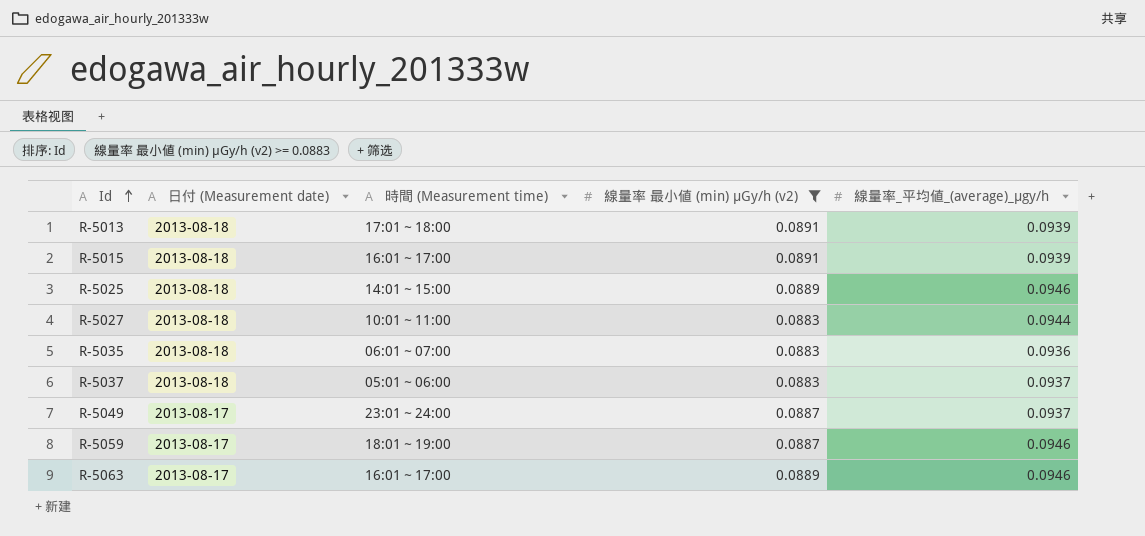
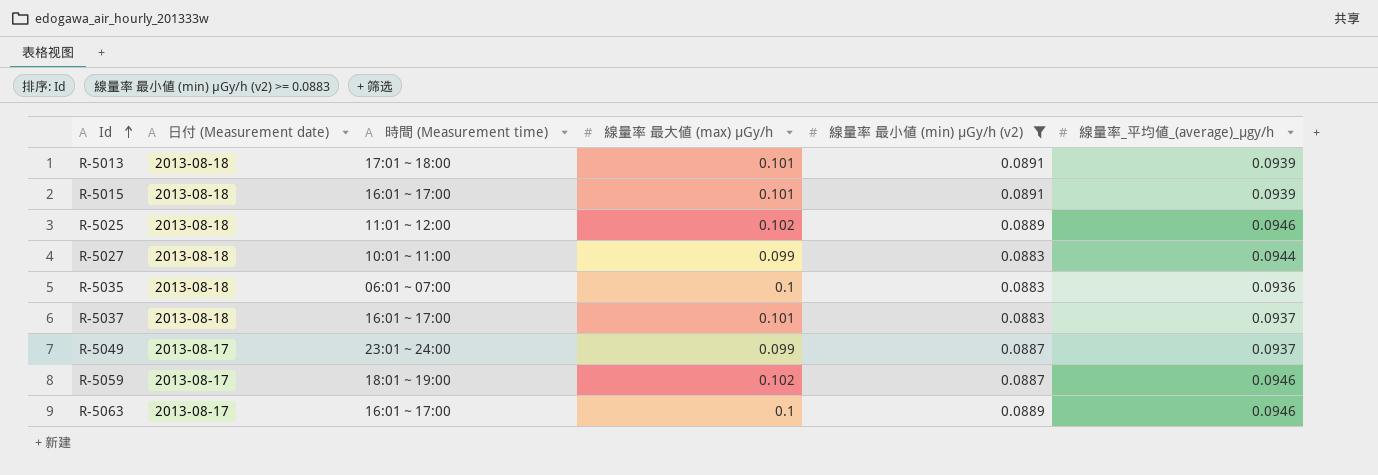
column 線量率 最大値 (max) μGy/h | position: none -> 4
R-5025 | 時間 (Measurement time): 14:01～15:00 -> 11:01～12:00
R-5037 | 時間 (Measurement time): 05:01～06:00 -> 16:01～17:00

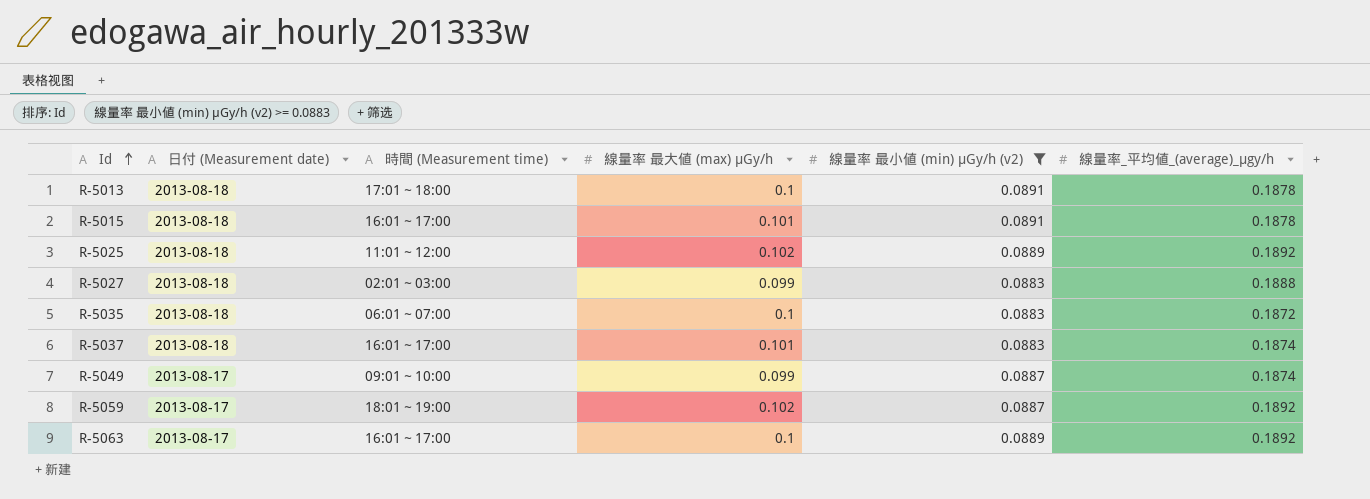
R-5013 | 線量率 最大値 (max) μGy/h: 0.101 -> 0.1
R-5013 | 線量率_平均値_(average)_μgy/h: 0.0939 -> 0.1878
R-5015 | 線量率_平均値_(average)_μgy/h: 0.0939 -> 0.1878
R-5025 | 線量率_平均値_(average)_μgy/h: 0.0946 -> 0.1892
R-5027 | 時間 (Measurement time): 10:01～11:00 -> 02:01～03:00
R-5027 | 線量率_平均値_(average)_μgy/h: 0.0944 -> 0.1888
R-5035 | 線量率_平均値_(average)_μgy/h: 0.0936 -> 0.1872
R-5037 | 線量率_平均値_(average)_μgy/h: 0.0937 -> 0.1874
R-5049 | 時間 (Measurement time): 23:01～24:00 -> 09:01～10:00
R-5049 | 線量率_平均値_(average)_μgy/h: 0.0937 -> 0.1874
R-5059 | 線量率_平均値_(average)_μgy/h: 0.0946 -> 0.1892
R-5063 | 線量率_平均値_(average)_μgy/h: 0.0946 -> 0.1892

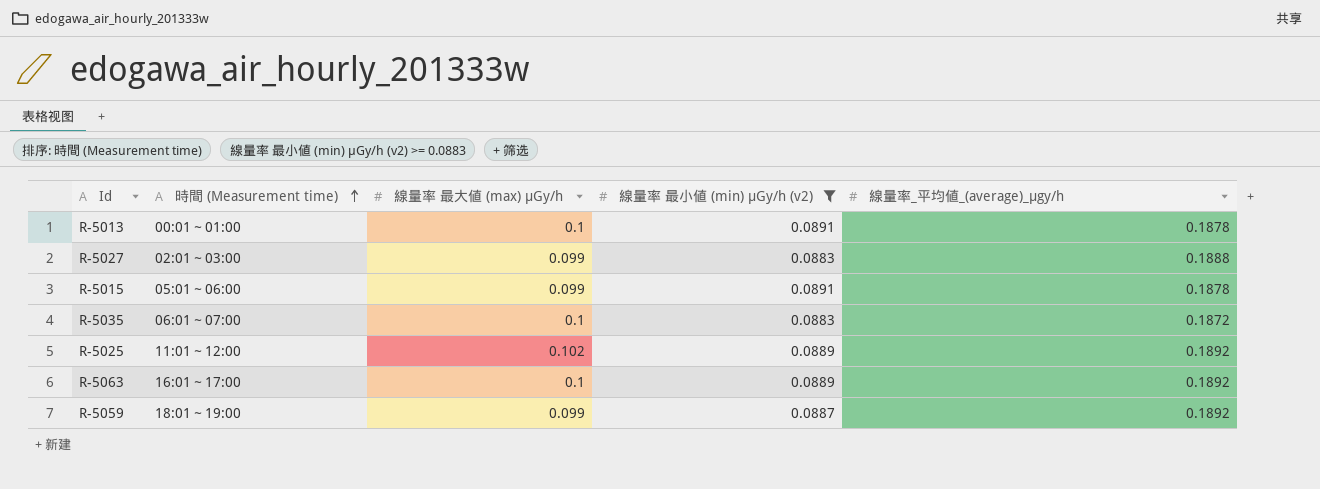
row order: Id ascending -> 時間 (Measurement time) ascending
column 日付 (Measurement date) | position: 2 -> none
row R-5037: 2013-08-18 | 16:01～17:00 | 0.101 | 0.0883 | 0.1874 -> none
row R-5049: 2013-08-17 | 09:01～10:00 | 0.099 | 0.0887 | 0.1874 -> none
R-5013 | 時間 (Measurement time): 17:01～18:00 -> 00:01～01:00
R-5015 | 時間 (Measurement time): 16:01～17:00 -> 05:01～06:00
R-5015 | 線量率 最大値 (max) μGy/h: 0.101 -> 0.099
R-5059 | 線量率 最大値 (max) μGy/h: 0.102 -> 0.099

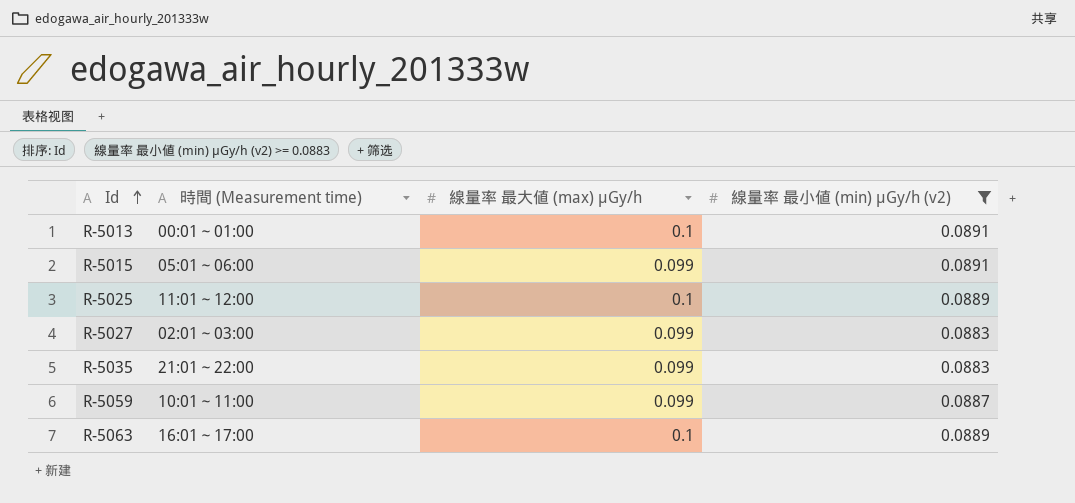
row order: 時間 (Measurement time) ascending -> Id ascending
column 線量率_平均値_(average)_μgy/h | position: 5 -> none
R-5025 | 線量率 最大値 (max) μGy/h: 0.102 -> 0.1
R-5035 | 時間 (Measurement time): 06:01～07:00 -> 21:01～22:00
R-5035 | 線量率 最大値 (max) μGy/h: 0.1 -> 0.099
R-5059 | 時間 (Measurement time): 18:01～19:00 -> 10:01～11:00

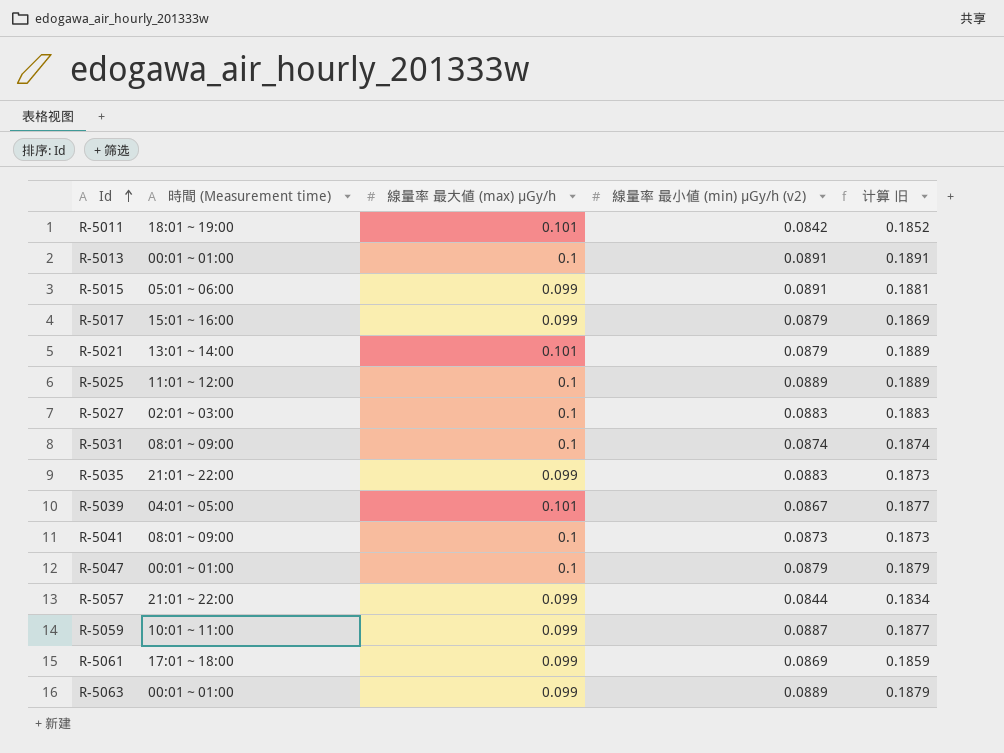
filter: 線量率 最小値 (min) μGy/h (v2) >= 0.0883 -> none
column 计算 旧 | formula: none -> [線量率 最大値 (max) μGy/h] + [線量率 最小値 (min) μGy/h (v2)]
R-5027 | 線量率 最大値 (max) μGy/h: 0.099 -> 0.1
R-5063 | 時間 (Measurement time): 16:01～17:00 -> 00:01～01:00
R-5063 | 線量率 最大値 (max) μGy/h: 0.1 -> 0.099

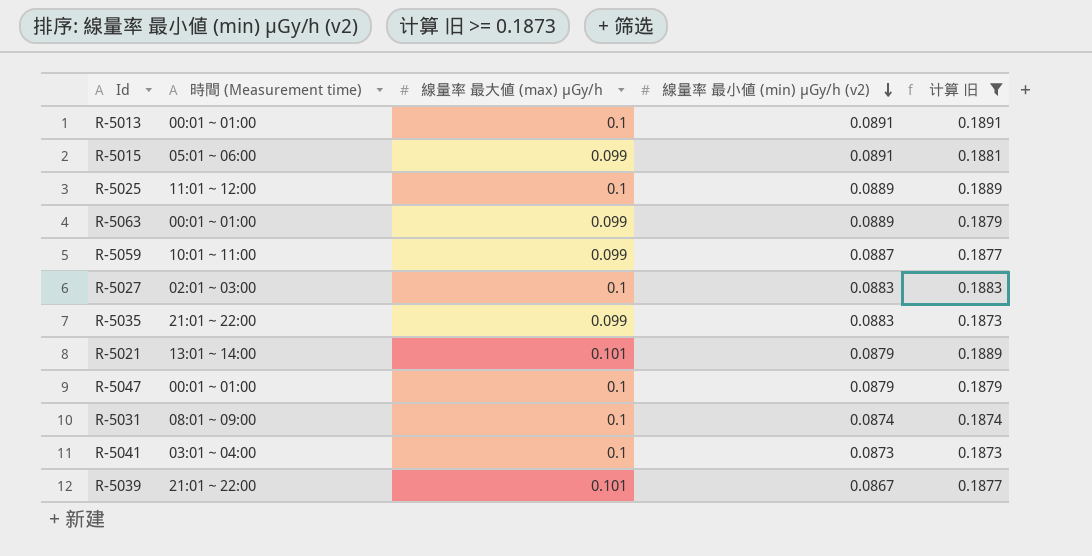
filter: none -> 计算 旧 >= 0.1873
row order: Id ascending -> 線量率 最小値 (min) μGy/h (v2) descending
R-5041 | 時間 (Measurement time): 08:01～09:00 -> 03:01～04:00
R-5039 | 時間 (Measurement time): 04:01～05:00 -> 21:01～22:00

